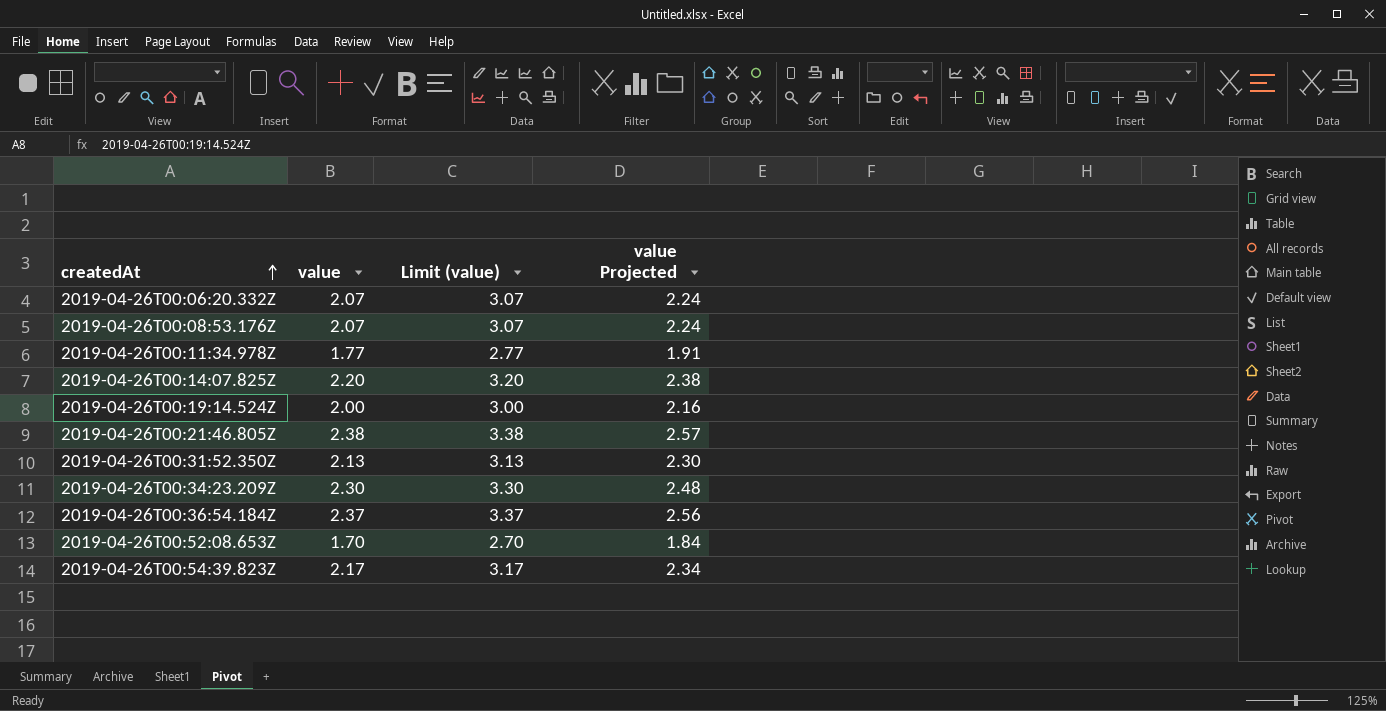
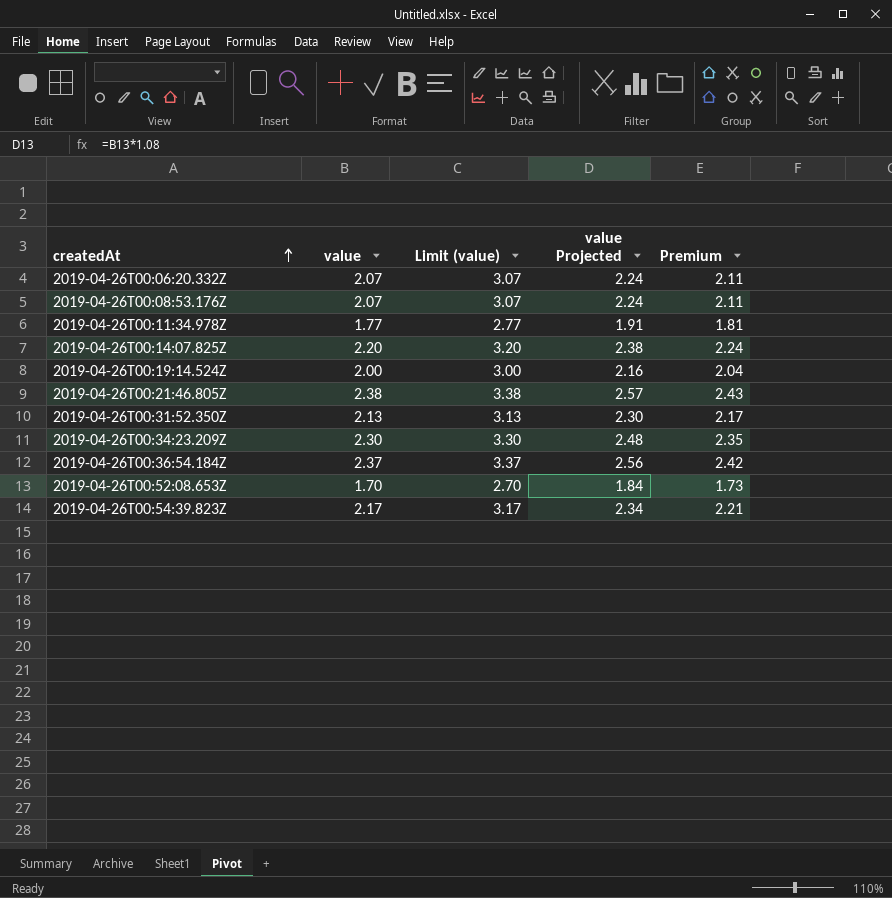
column Premium | formula: none -> [value] * 1.02

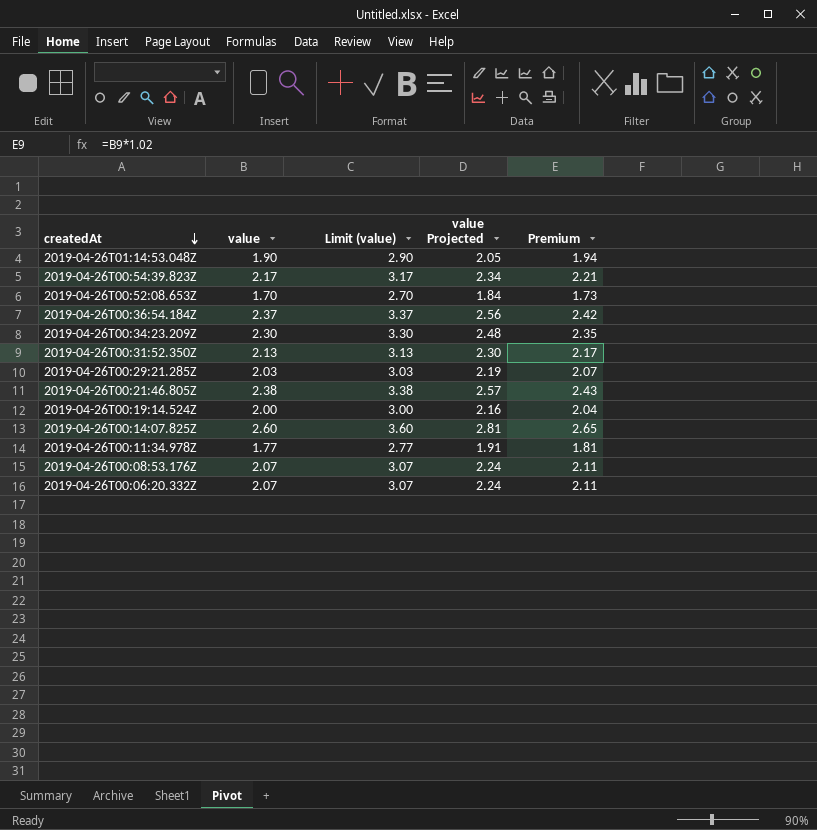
row order: createdAt ascending -> createdAt descending
row 2019-04-26T01:14:53.048Z: none -> 1.90 | 2.90 | 2.05 | 1.94
row 2019-04-26T00:29:21.285Z: none -> 2.03 | 3.03 | 2.19 | 2.07
2019-04-26T00:14:07.825Z | value: 2.20 -> 2.60
2019-04-26T00:14:07.825Z | Limit (value): 3.20 -> 3.60
2019-04-26T00:14:07.825Z | value Projected: 2.38 -> 2.81
2019-04-26T00:14:07.825Z | Premium: 2.24 -> 2.65

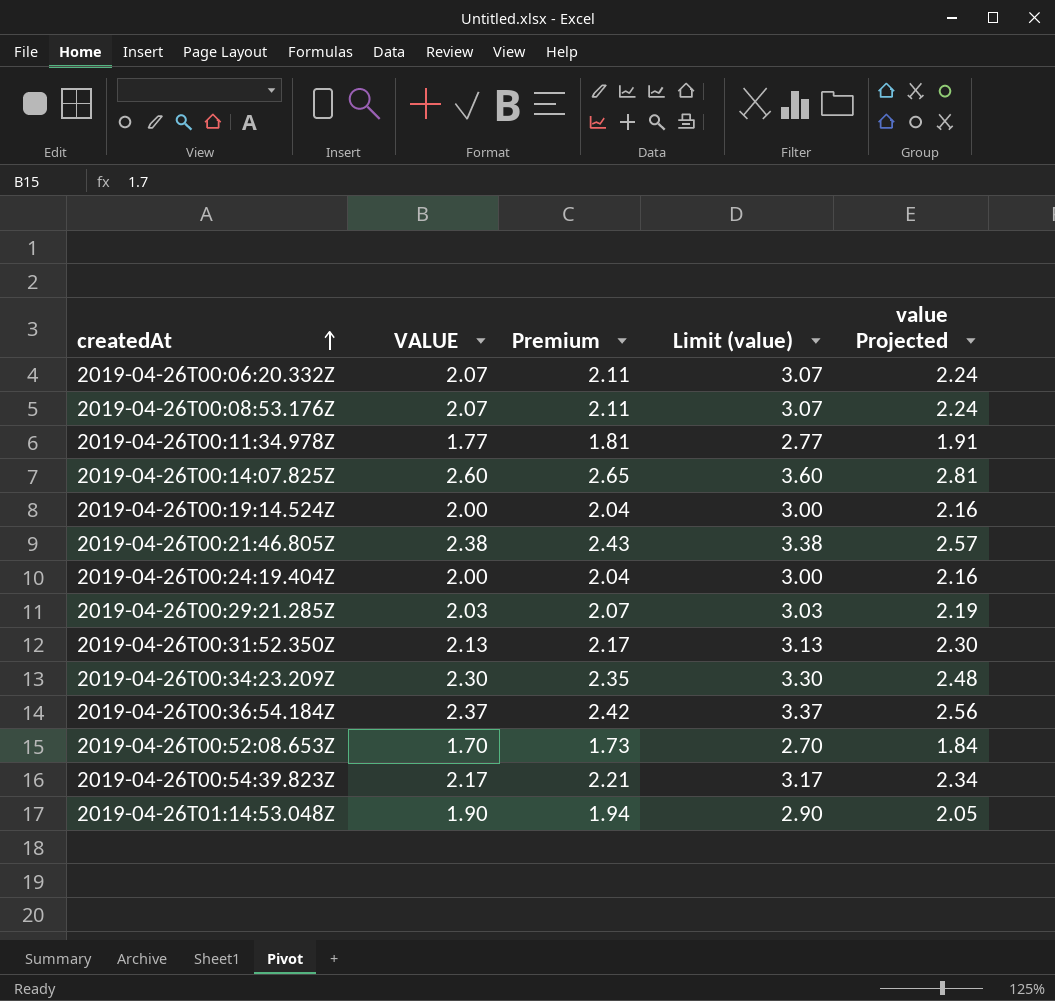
row order: createdAt descending -> createdAt ascending
column name: value -> VALUE
column Premium | position: 5 -> 3
row 2019-04-26T00:24:19.404Z: none -> 2.00 | 2.04 | 3.00 | 2.16

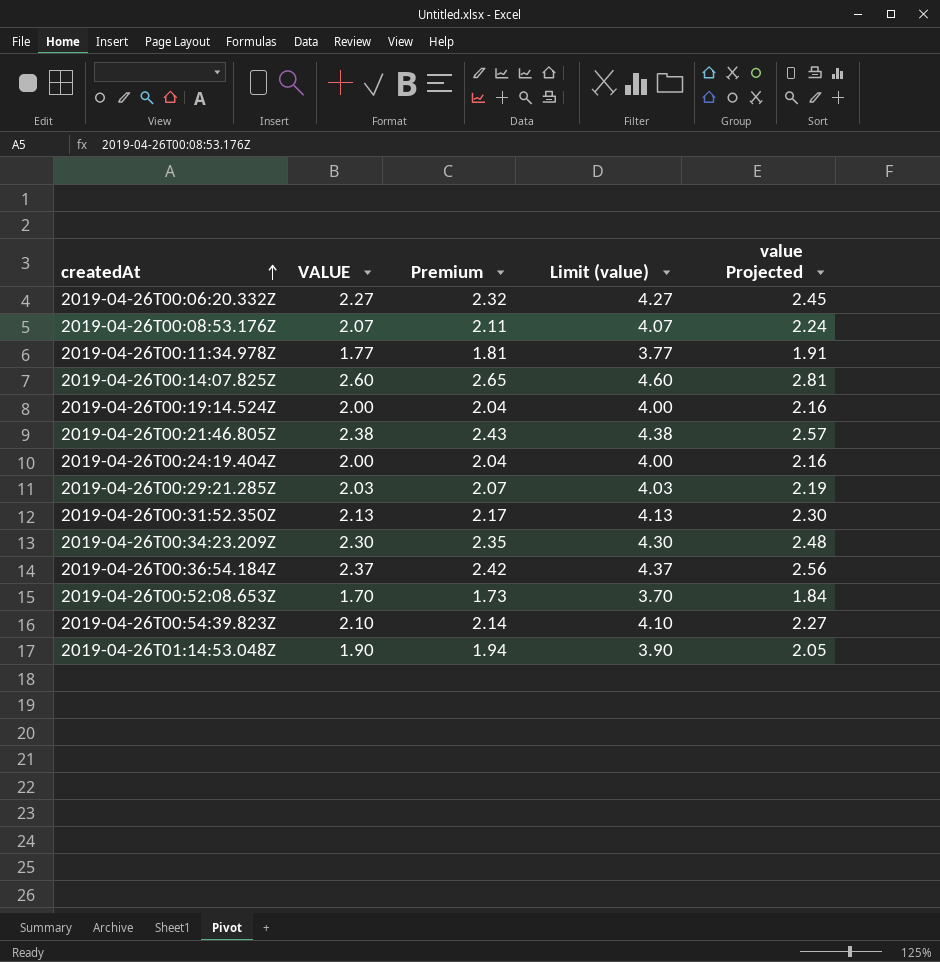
column Limit (value) | formula: [VALUE] + 1 -> [VALUE] + 2
2019-04-26T00:06:20.332Z | VALUE: 2.07 -> 2.27
2019-04-26T00:06:20.332Z | Premium: 2.11 -> 2.32
2019-04-26T00:06:20.332Z | value Projected: 2.24 -> 2.45
2019-04-26T00:54:39.823Z | VALUE: 2.17 -> 2.10
2019-04-26T00:54:39.823Z | Premium: 2.21 -> 2.14
2019-04-26T00:54:39.823Z | value Projected: 2.34 -> 2.27

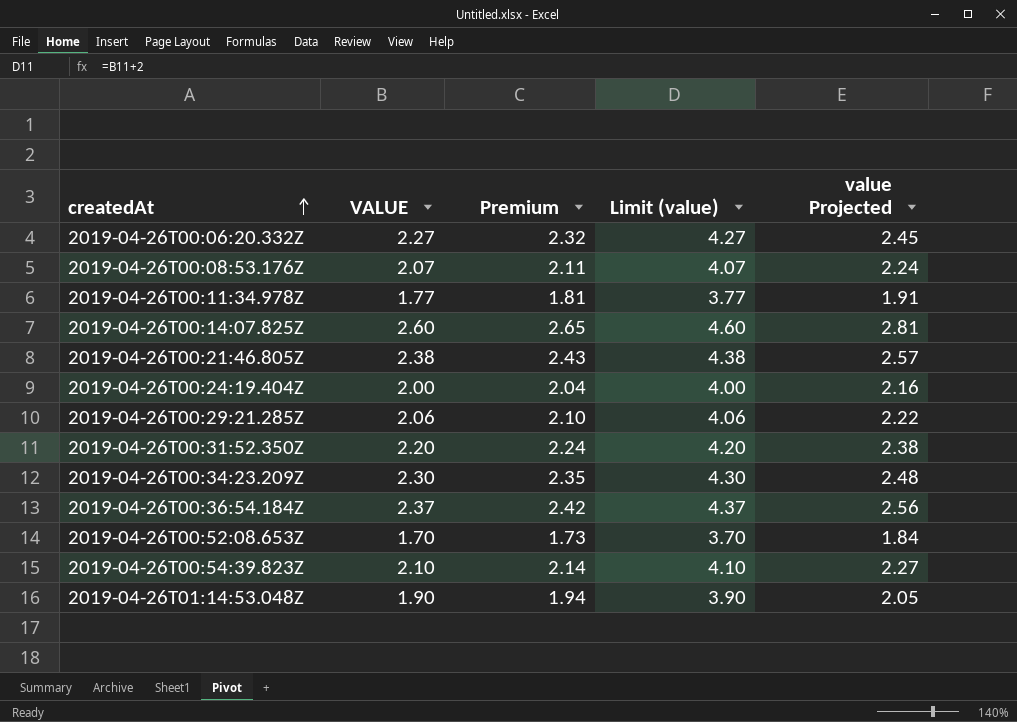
row 2019-04-26T00:19:14.524Z: 2.00 | 2.04 | 4.00 | 2.16 -> none
2019-04-26T00:29:21.285Z | VALUE: 2.03 -> 2.06
2019-04-26T00:29:21.285Z | Premium: 2.07 -> 2.10
2019-04-26T00:29:21.285Z | Limit (value): 4.03 -> 4.06
2019-04-26T00:29:21.285Z | value Projected: 2.19 -> 2.22
2019-04-26T00:31:52.350Z | VALUE: 2.13 -> 2.20
2019-04-26T00:31:52.350Z | Premium: 2.17 -> 2.24
2019-04-26T00:31:52.350Z | Limit (value): 4.13 -> 4.20
2019-04-26T00:31:52.350Z | value Projected: 2.30 -> 2.38

